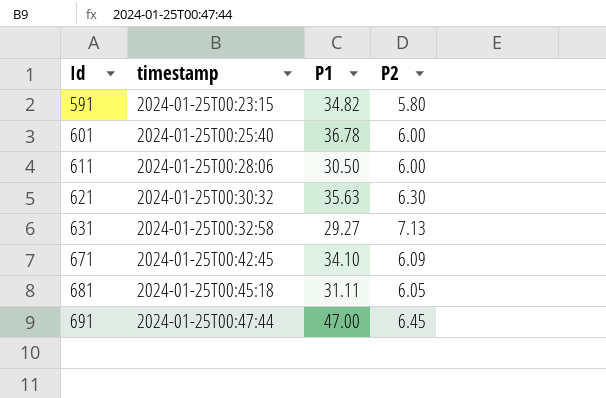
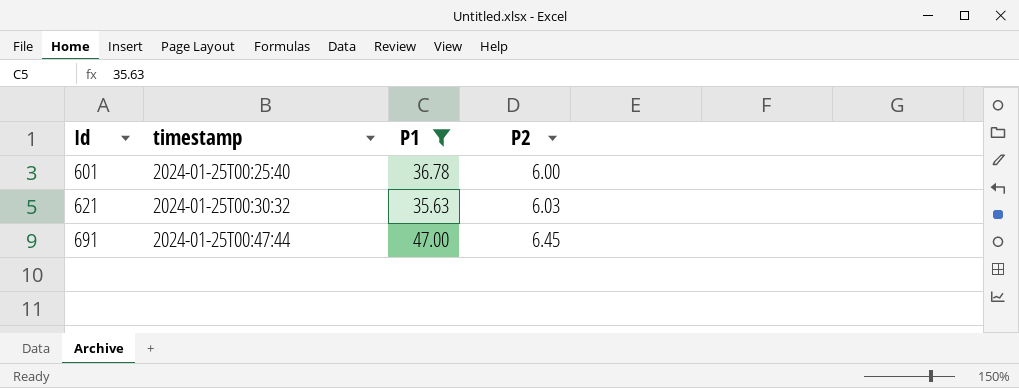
filter: none -> P1 >= 35.63
621 | P2: 6.30 -> 6.03

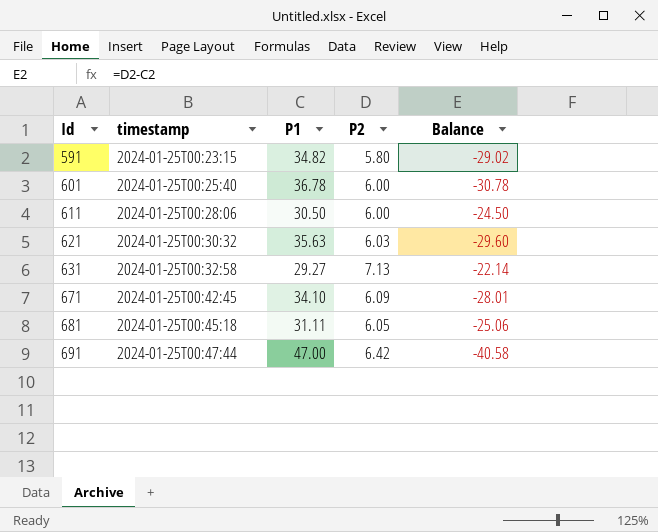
filter: P1 >= 35.63 -> none
column Balance | formula: none -> [P2] - [P1]
691 | P2: 6.45 -> 6.42

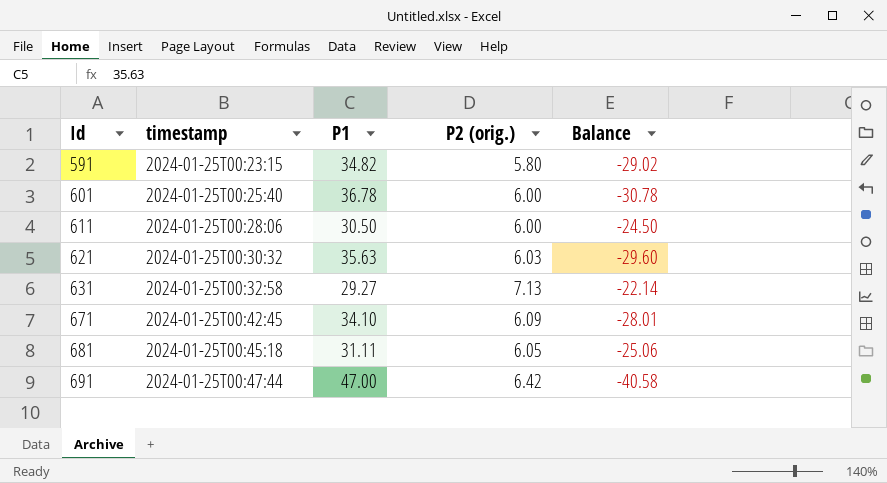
column name: P2 -> P2 (orig.)

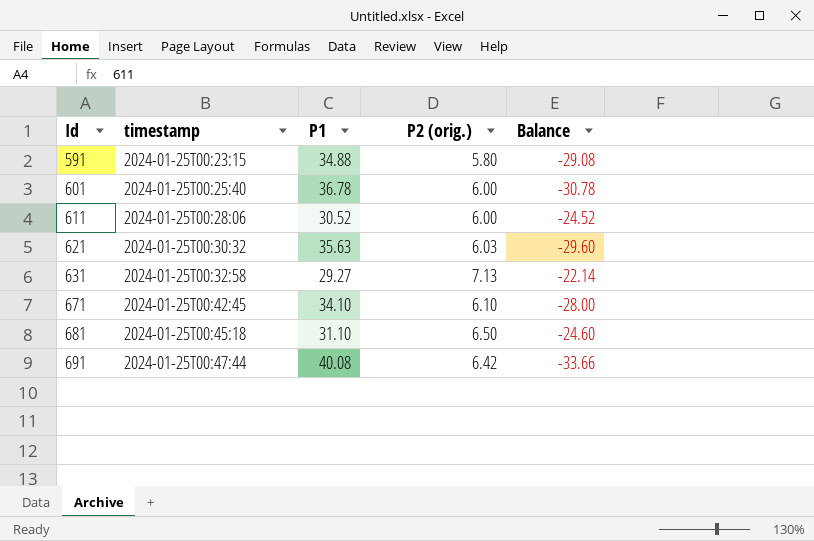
591 | P1: 34.82 -> 34.88
591 | Balance: -29.02 -> -29.08
611 | P1: 30.50 -> 30.52
611 | Balance: -24.50 -> -24.52
671 | P2 (orig.): 6.09 -> 6.10
671 | Balance: -28.01 -> -28.00
681 | P1: 31.11 -> 31.10
681 | P2 (orig.): 6.05 -> 6.50
681 | Balance: -25.06 -> -24.60
691 | P1: 47.00 -> 40.08
691 | Balance: -40.58 -> -33.66

